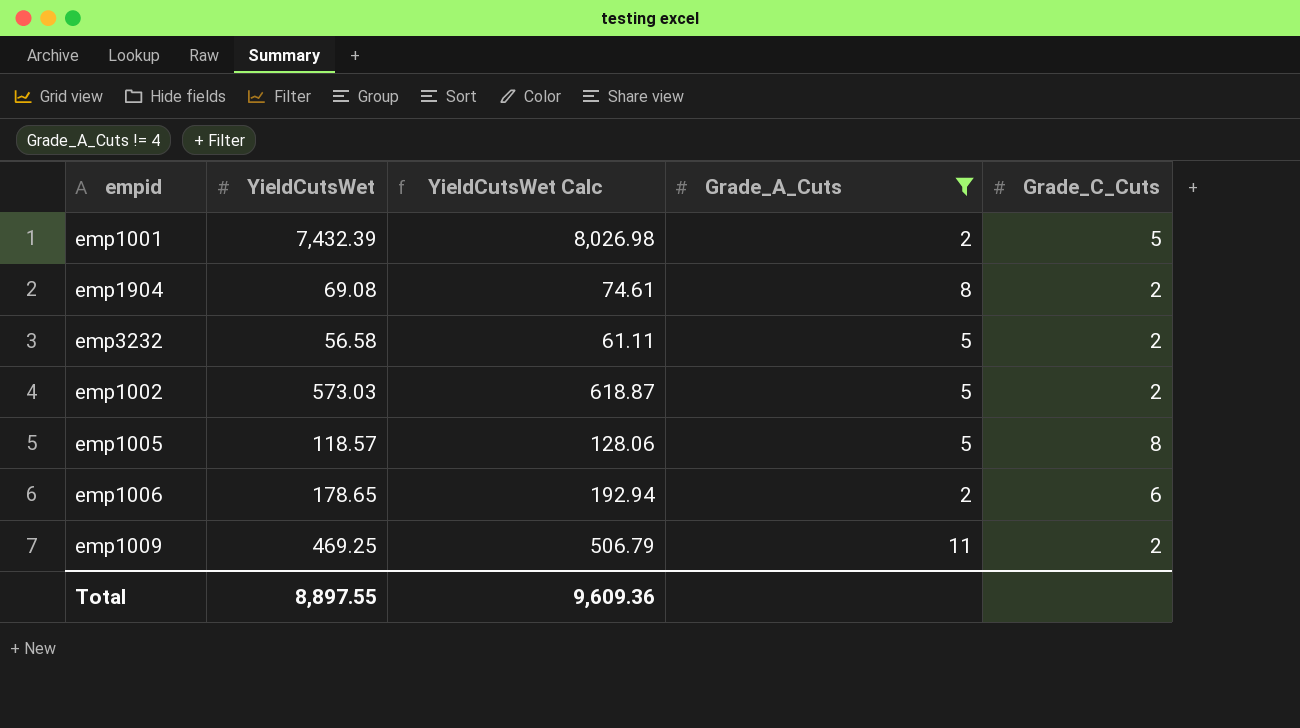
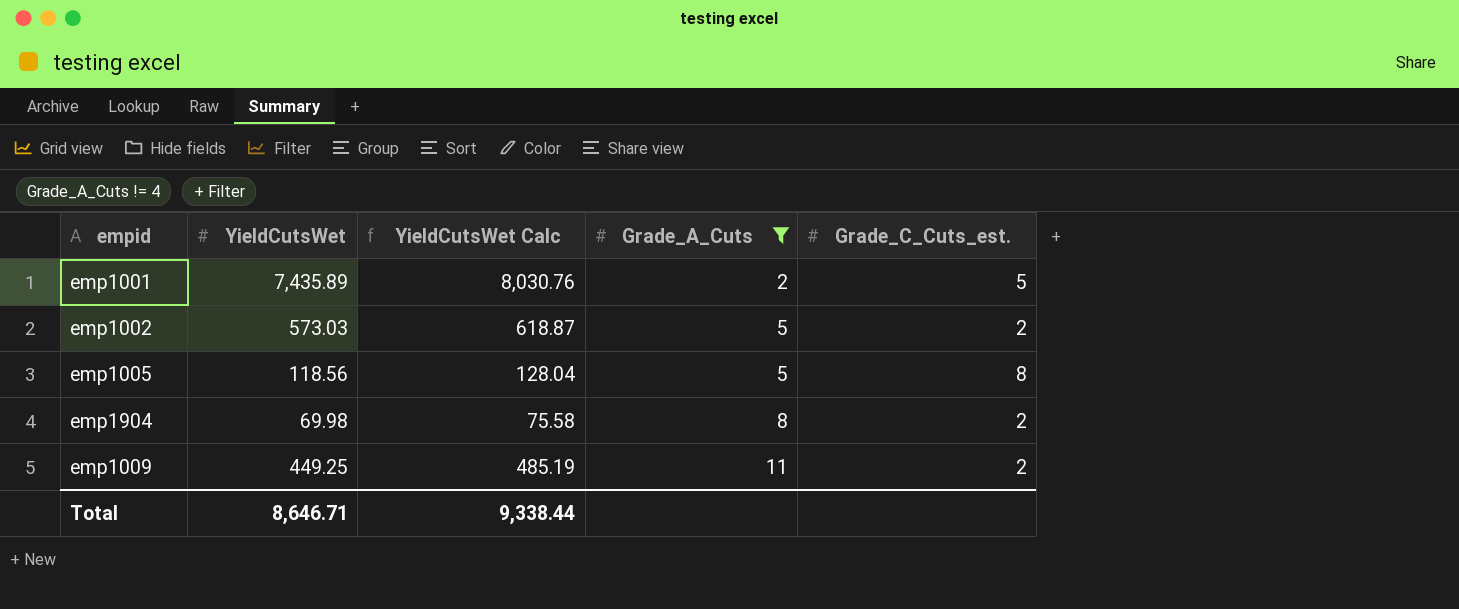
row order: none -> Grade_A_Cuts ascending
column name: Grade_C_Cuts -> Grade_C_Cuts_est.
row emp3232: 56.58 | 61.11 | 5 | 2 -> none
row emp1006: 178.65 | 192.94 | 2 | 6 -> none
emp1001 | YieldCutsWet: 7,432.39 -> 7,435.89
emp1001 | YieldCutsWet Calc: 8,026.98 -> 8,030.76
emp1005 | YieldCutsWet: 118.57 -> 118.56
emp1005 | YieldCutsWet Calc: 128.06 -> 128.04
emp1904 | YieldCutsWet: 69.08 -> 69.98
emp1904 | YieldCutsWet Calc: 74.61 -> 75.58
emp1009 | YieldCutsWet: 469.25 -> 449.25
emp1009 | YieldCutsWet Calc: 506.79 -> 485.19
Total | YieldCutsWet: 8,897.55 -> 8,646.71
Total | YieldCutsWet Calc: 9,609.36 -> 9,338.44

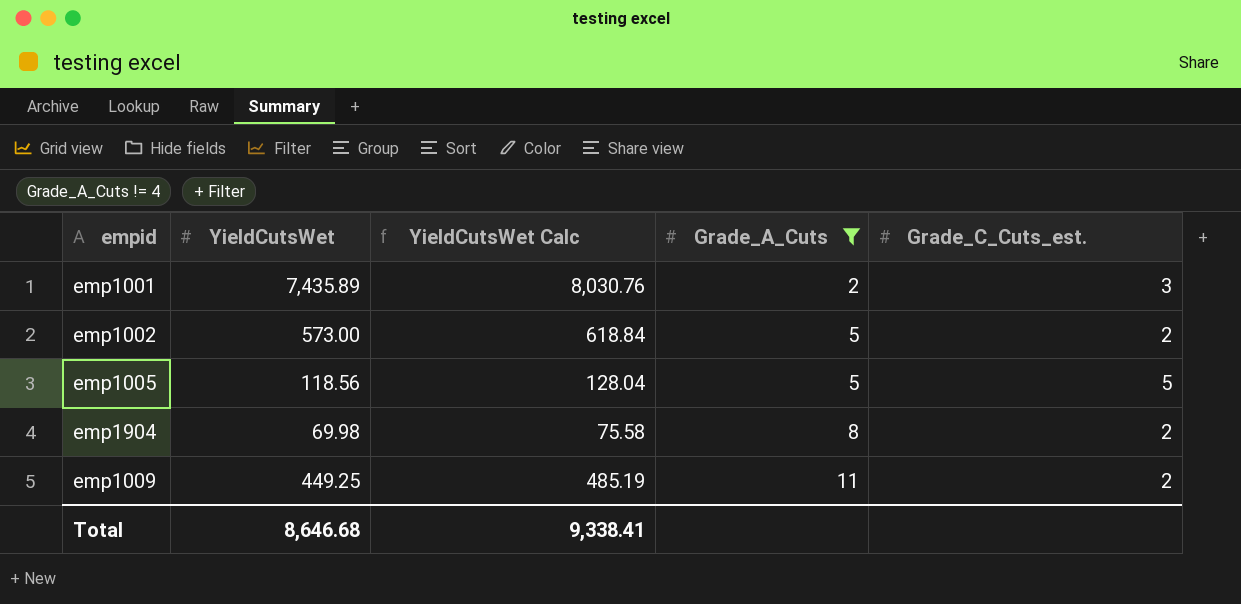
emp1001 | Grade_C_Cuts_est.: 5 -> 3
emp1002 | YieldCutsWet: 573.03 -> 573.00
emp1002 | YieldCutsWet Calc: 618.87 -> 618.84
emp1005 | Grade_C_Cuts_est.: 8 -> 5
Total | YieldCutsWet: 8,646.71 -> 8,646.68
Total | YieldCutsWet Calc: 9,338.44 -> 9,338.41

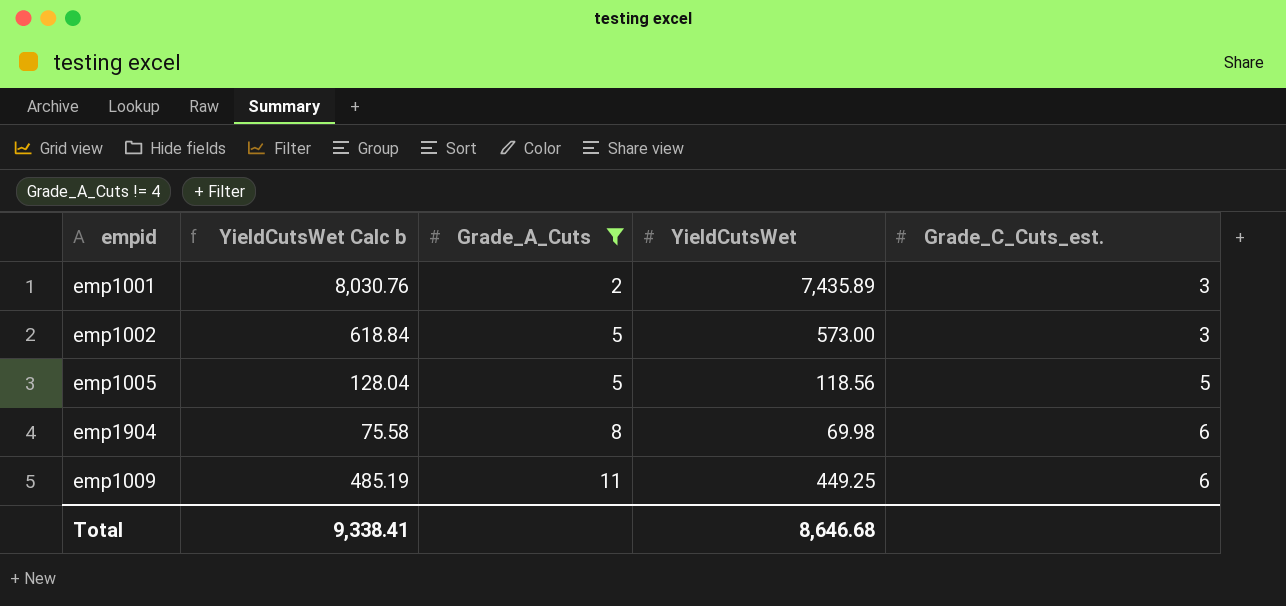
column name: YieldCutsWet Calc -> YieldCutsWet Calc b
column YieldCutsWet | position: 2 -> 4
emp1002 | Grade_C_Cuts_est.: 2 -> 3
emp1904 | Grade_C_Cuts_est.: 2 -> 6
emp1009 | Grade_C_Cuts_est.: 2 -> 6

